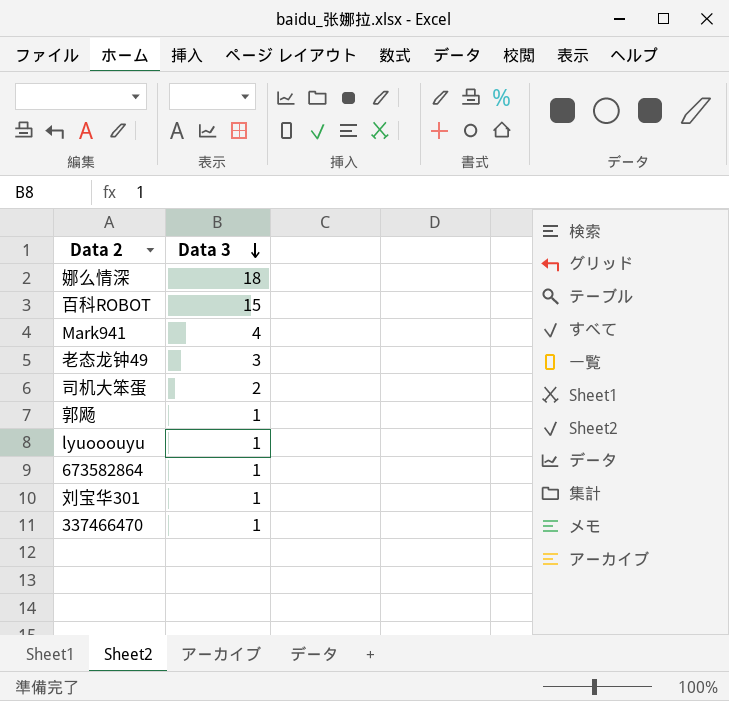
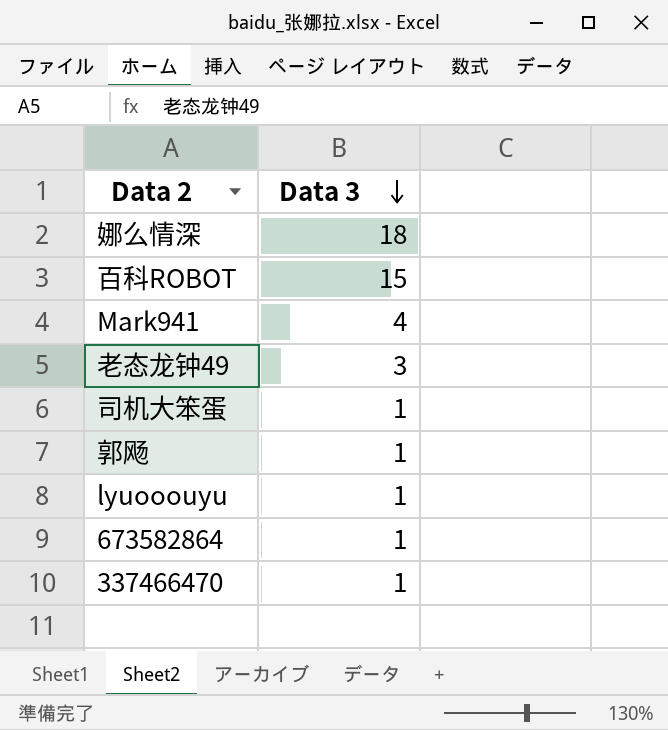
row 刘宝华301: 1 -> none
司机大笨蛋 | Data 3: 2 -> 1

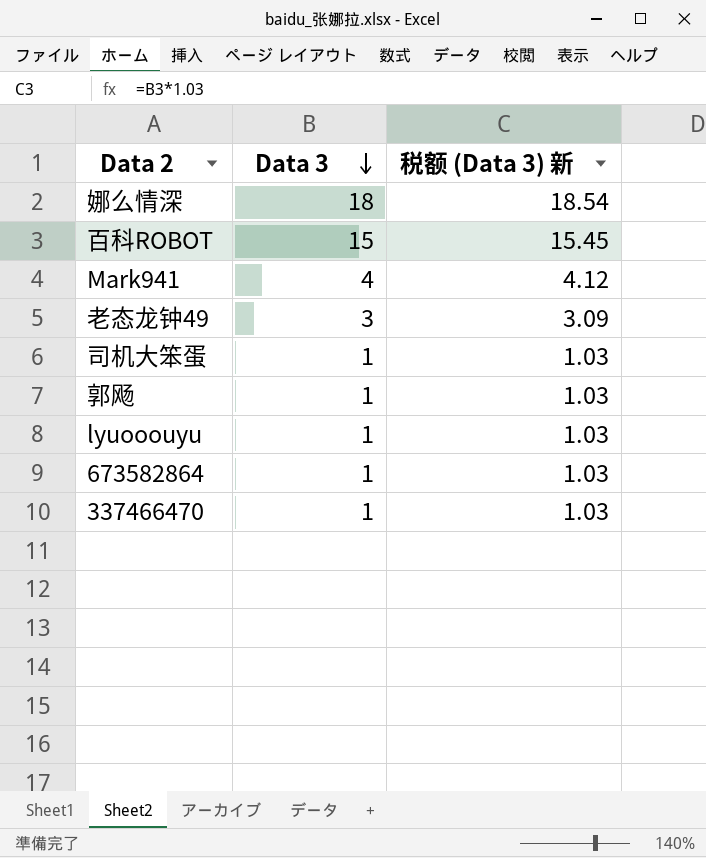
column 税额 (Data 3) 新 | formula: none -> [Data 3] * 1.03

